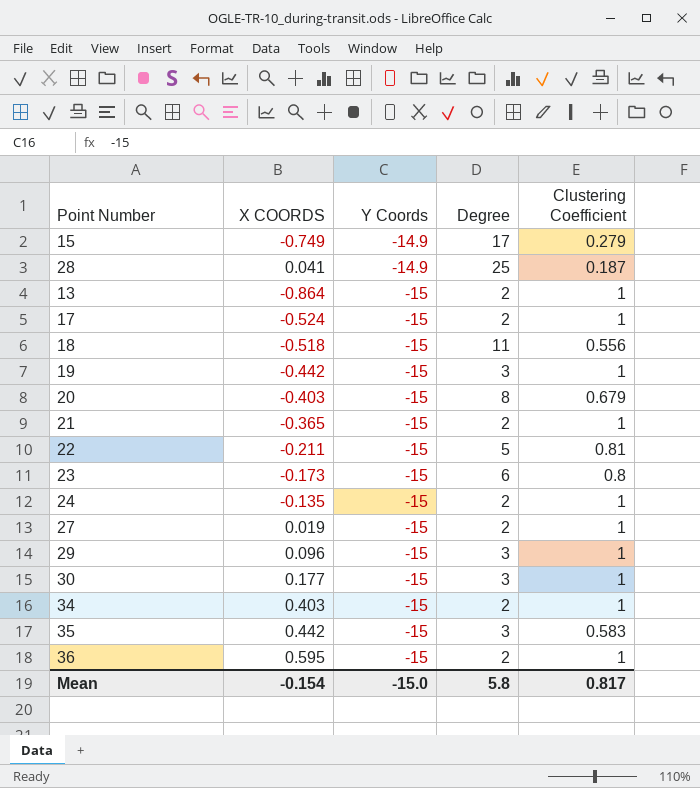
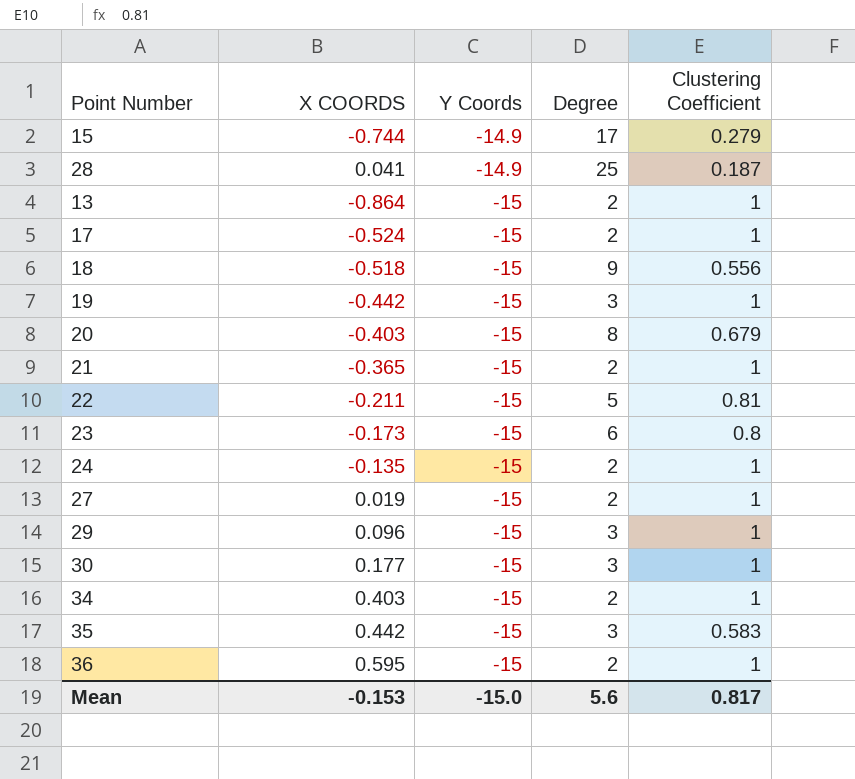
15 | X COORDS: -0.749 -> -0.744
18 | Degree: 11 -> 9
Mean | X COORDS: -0.154 -> -0.153
Mean | Degree: 5.8 -> 5.6

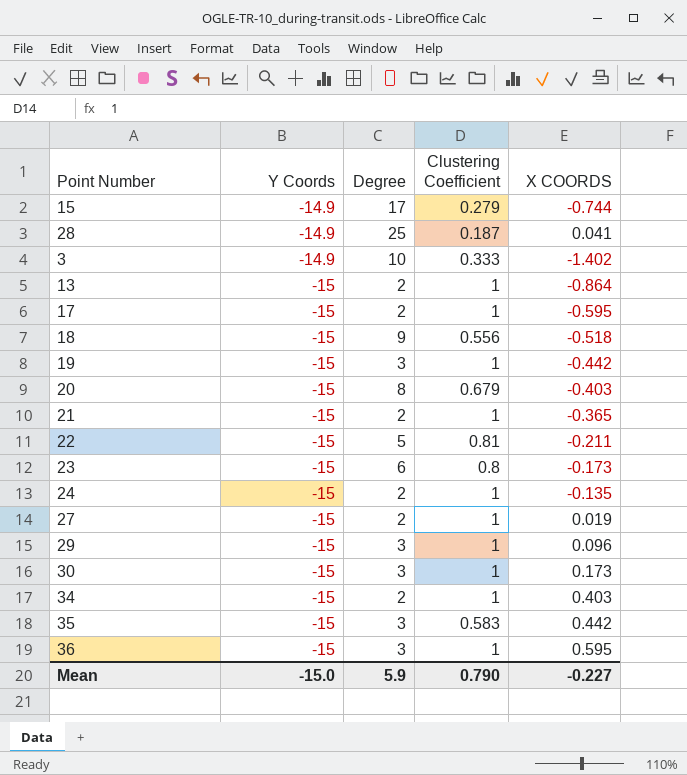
column X COORDS | position: 2 -> 5
row 3: none -> -14.9 | 10 | 0.333 | -1.402
17 | X COORDS: -0.524 -> -0.595
30 | X COORDS: 0.177 -> 0.173
36 | Degree: 2 -> 3
Mean | Degree: 5.6 -> 5.9
Mean | Clustering Coefficient: 0.817 -> 0.790
Mean | X COORDS: -0.153 -> -0.227

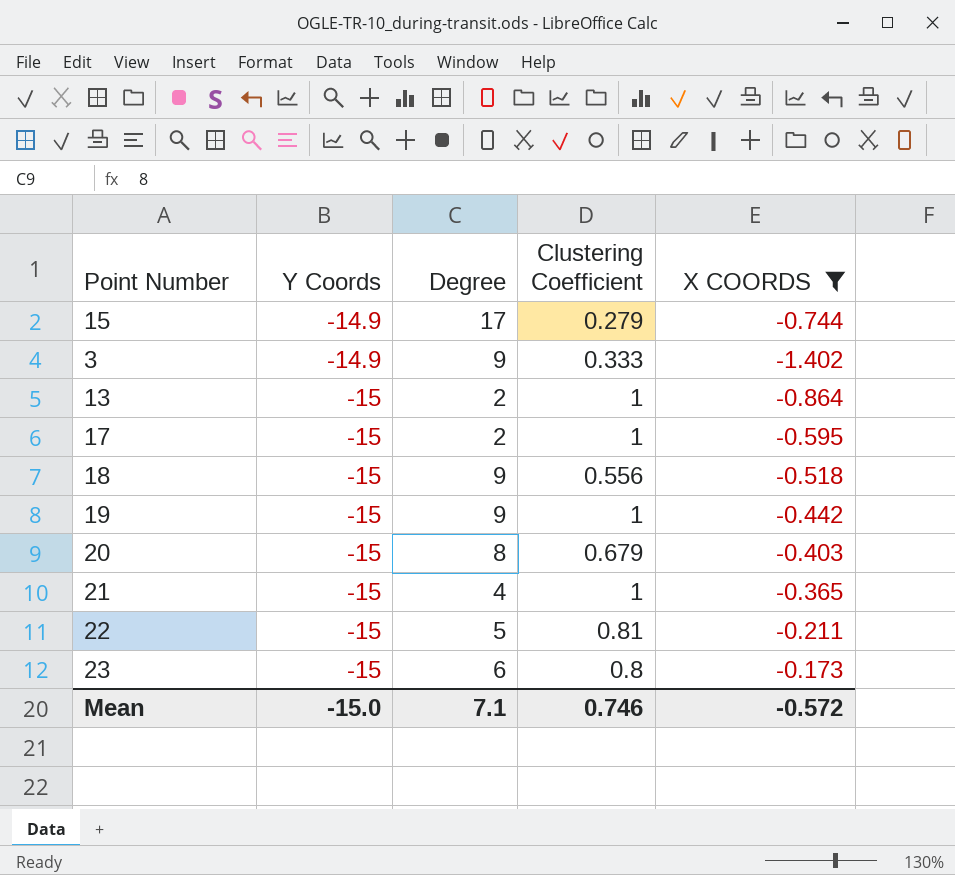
filter: none -> X COORDS <= -0.173
3 | Degree: 10 -> 9
19 | Degree: 3 -> 9
21 | Degree: 2 -> 4
Mean | Degree: 5.9 -> 7.1
Mean | Clustering Coefficient: 0.790 -> 0.746
Mean | X COORDS: -0.227 -> -0.572

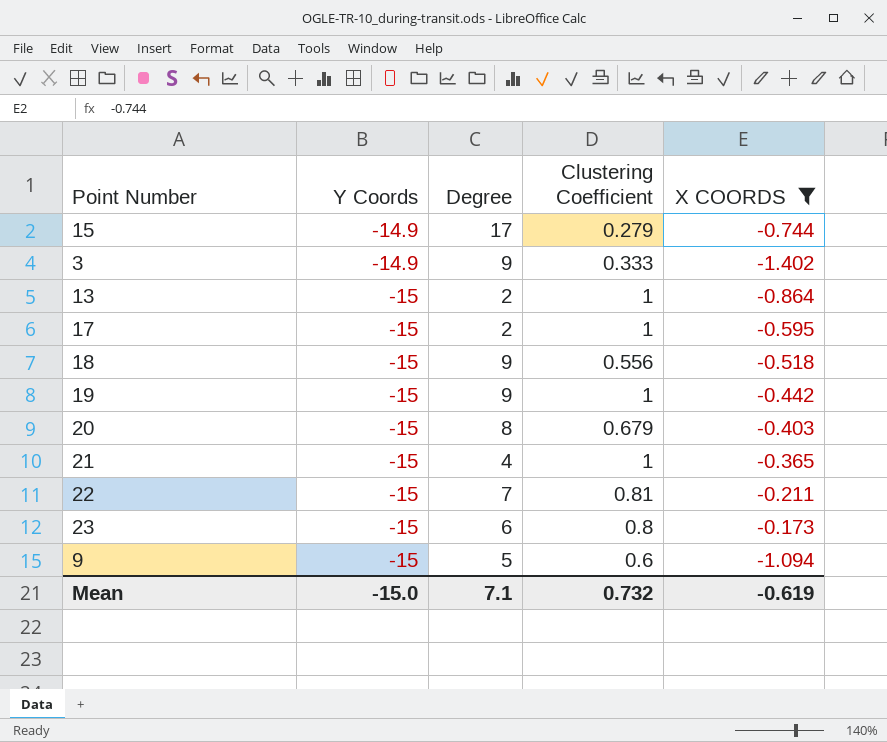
22 | Degree: 5 -> 7
row 9: none -> -15 | 5 | 0.6 | -1.094
Mean | Clustering Coefficient: 0.746 -> 0.732
Mean | X COORDS: -0.572 -> -0.619

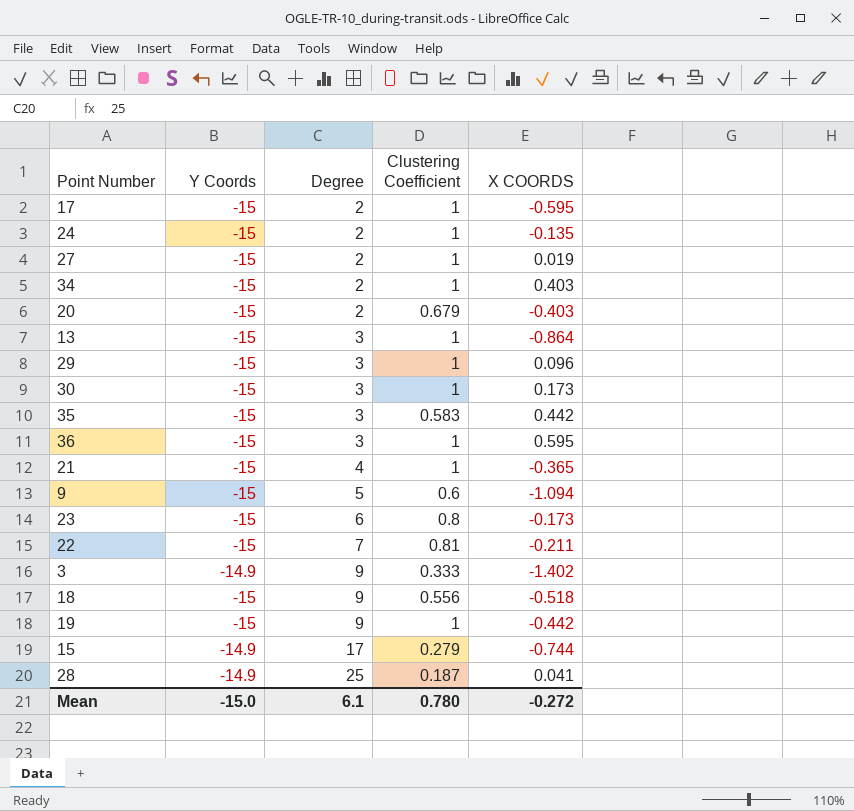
filter: X COORDS <= -0.173 -> none
row order: Y Coords descending -> Degree ascending
20 | Degree: 8 -> 2
13 | Degree: 2 -> 3
Mean | Degree: 7.1 -> 6.1
Mean | Clustering Coefficient: 0.732 -> 0.780
Mean | X COORDS: -0.619 -> -0.272

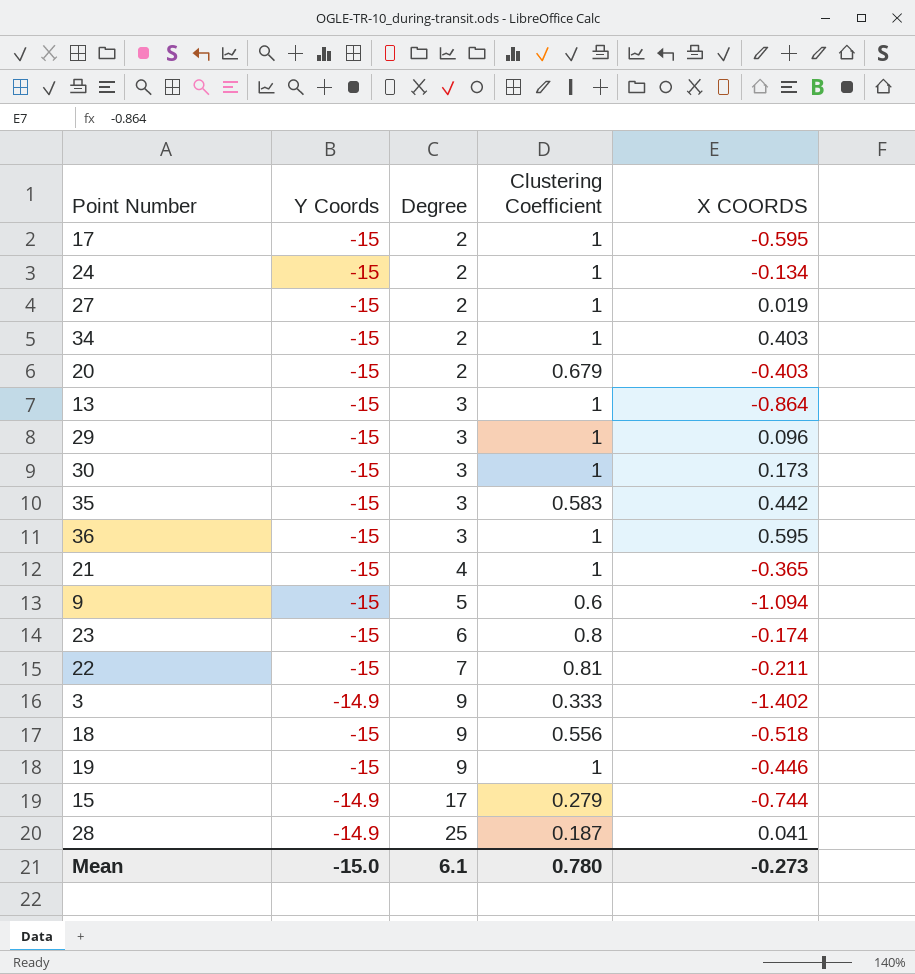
24 | X COORDS: -0.135 -> -0.134
23 | X COORDS: -0.173 -> -0.174
19 | X COORDS: -0.442 -> -0.446
Mean | X COORDS: -0.272 -> -0.273

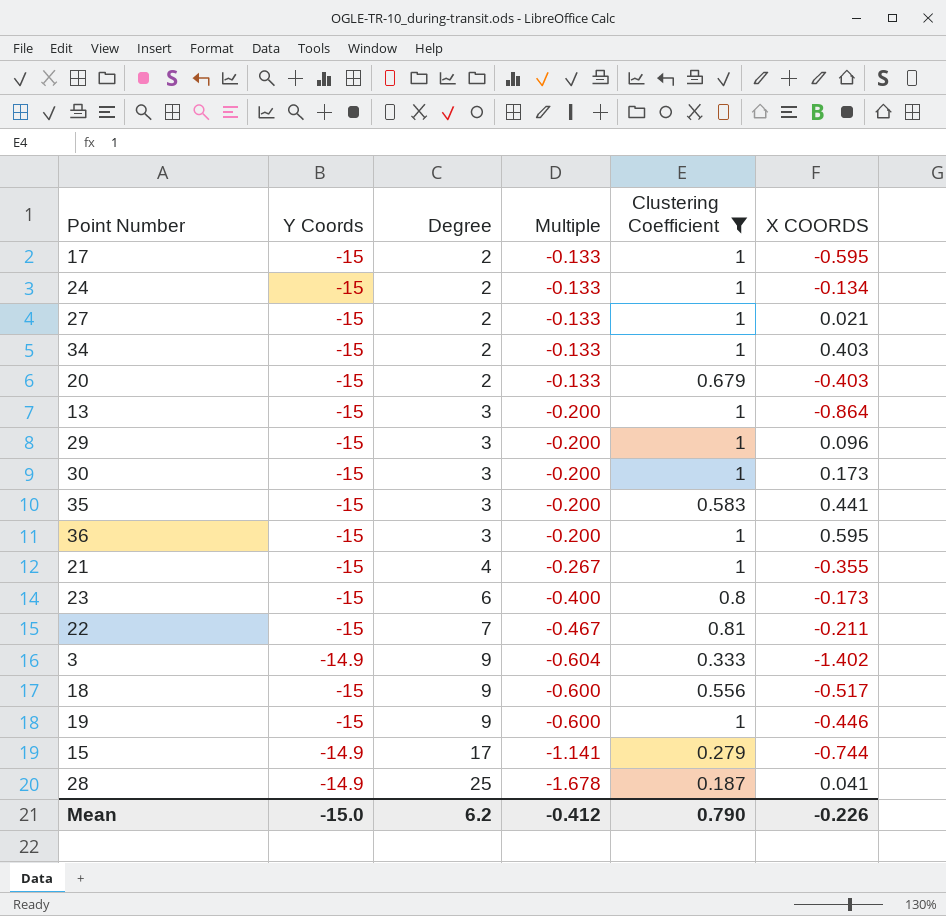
filter: none -> Clustering Coefficient != 0.6
column Multiple | formula: none -> [Degree] / [Y Coords]
27 | X COORDS: 0.019 -> 0.021
35 | X COORDS: 0.442 -> 0.441
21 | X COORDS: -0.365 -> -0.355
23 | X COORDS: -0.174 -> -0.173
18 | X COORDS: -0.518 -> -0.517
Mean | Degree: 6.1 -> 6.2
Mean | Clustering Coefficient: 0.780 -> 0.790
Mean | X COORDS: -0.273 -> -0.226

